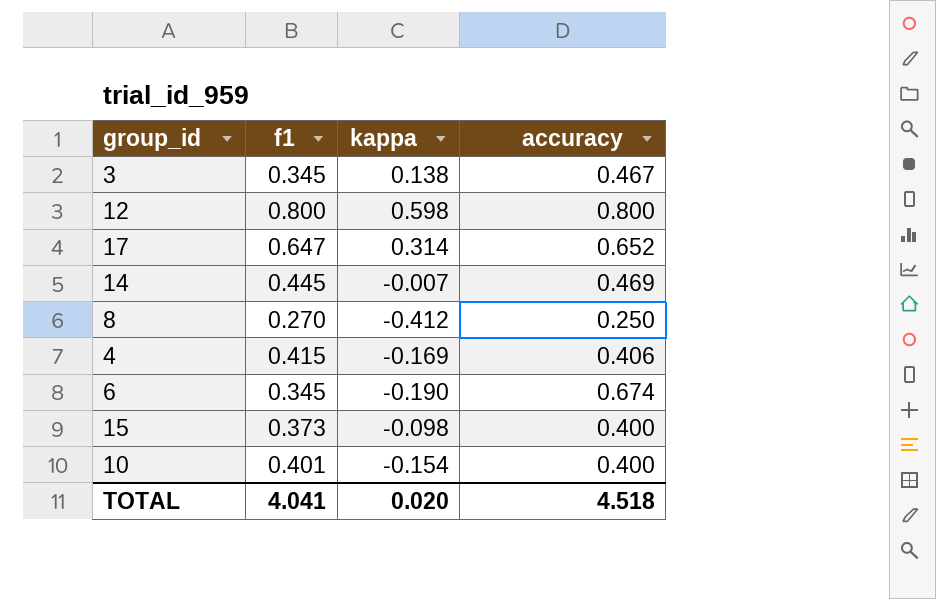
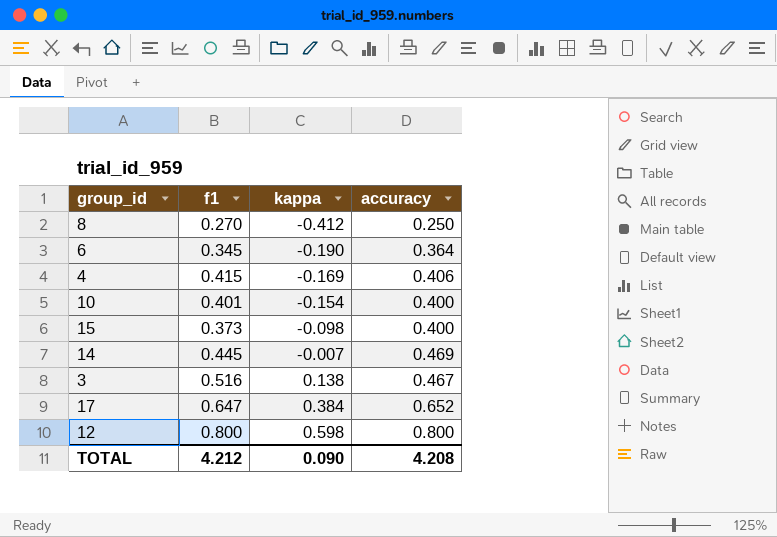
row order: none -> kappa ascending
6 | accuracy: 0.674 -> 0.364
3 | f1: 0.345 -> 0.516
17 | kappa: 0.314 -> 0.384
TOTAL | f1: 4.041 -> 4.212
TOTAL | kappa: 0.020 -> 0.090
TOTAL | accuracy: 4.518 -> 4.208

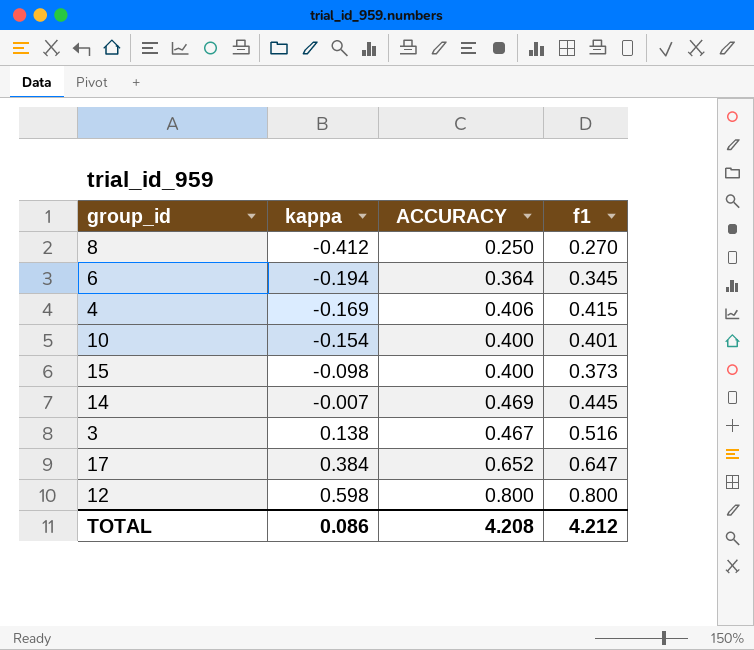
column name: accuracy -> ACCURACY
column f1 | position: 2 -> 4
6 | kappa: -0.190 -> -0.194
TOTAL | kappa: 0.090 -> 0.086

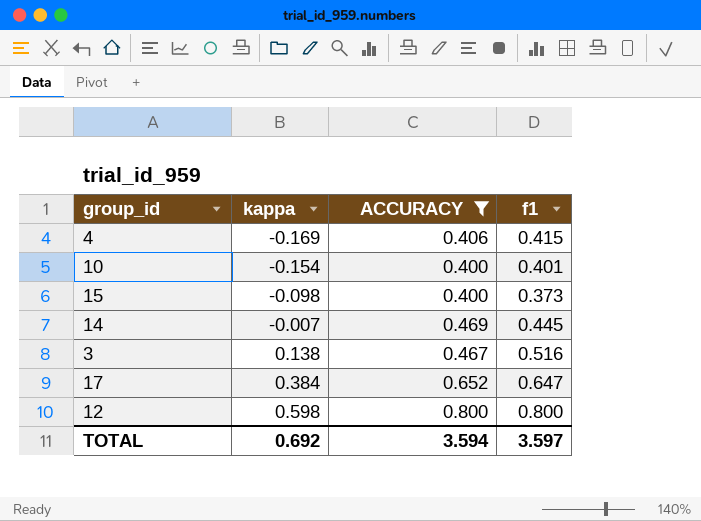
filter: none -> ACCURACY >= 0.400
TOTAL | kappa: 0.086 -> 0.692
TOTAL | ACCURACY: 4.208 -> 3.594
TOTAL | f1: 4.212 -> 3.597

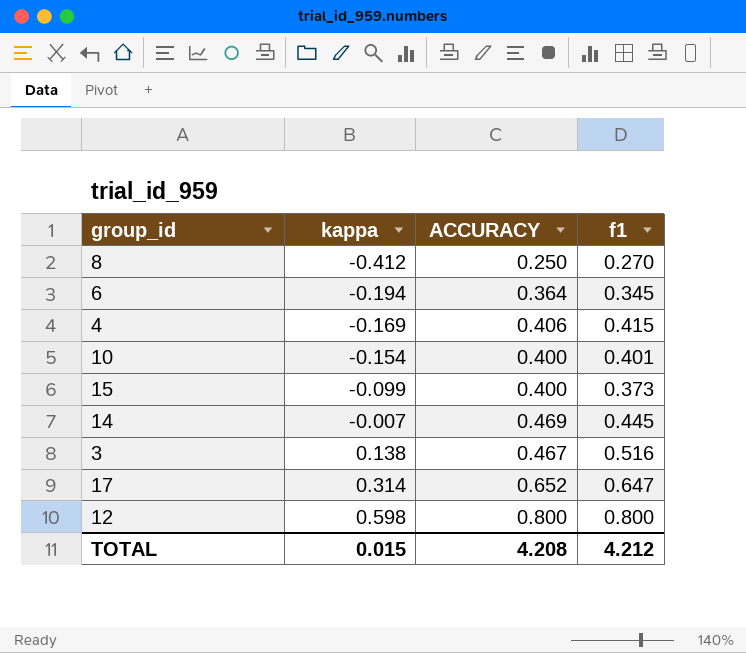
filter: ACCURACY >= 0.400 -> none
15 | kappa: -0.098 -> -0.099
17 | kappa: 0.384 -> 0.314
TOTAL | kappa: 0.692 -> 0.015
TOTAL | ACCURACY: 3.594 -> 4.208
TOTAL | f1: 3.597 -> 4.212

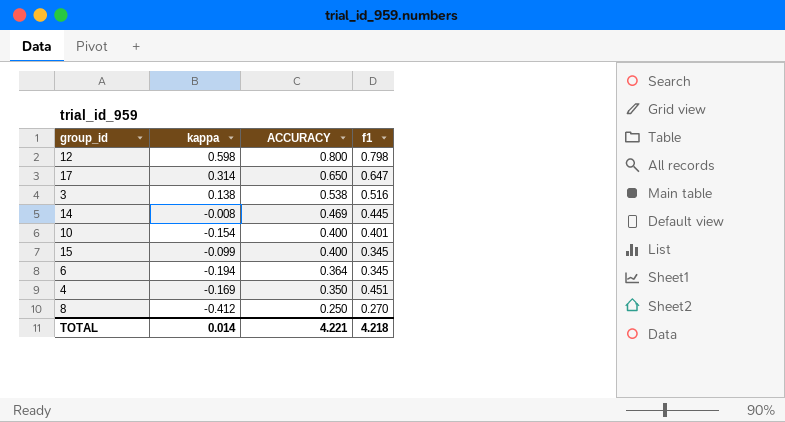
row order: kappa ascending -> ACCURACY descending
12 | f1: 0.800 -> 0.798
17 | ACCURACY: 0.652 -> 0.650
3 | ACCURACY: 0.467 -> 0.538
14 | kappa: -0.007 -> -0.008
15 | f1: 0.373 -> 0.345
4 | ACCURACY: 0.406 -> 0.350
4 | f1: 0.415 -> 0.451
TOTAL | kappa: 0.015 -> 0.014
TOTAL | ACCURACY: 4.208 -> 4.221
TOTAL | f1: 4.212 -> 4.218

